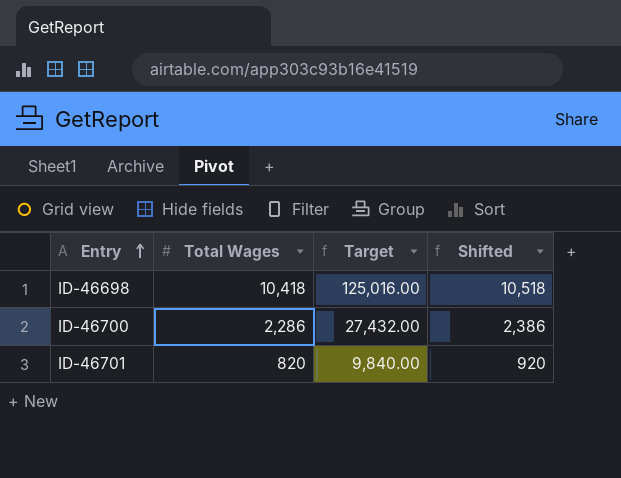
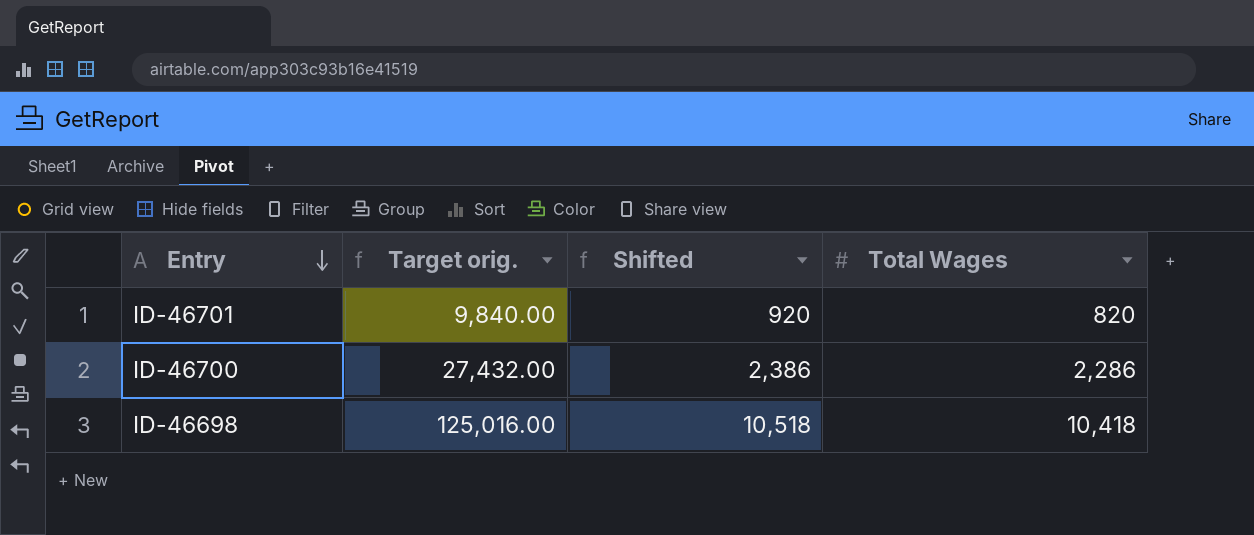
row order: Entry ascending -> Entry descending
column name: Target -> Target orig.
column Total Wages | position: 2 -> 4

